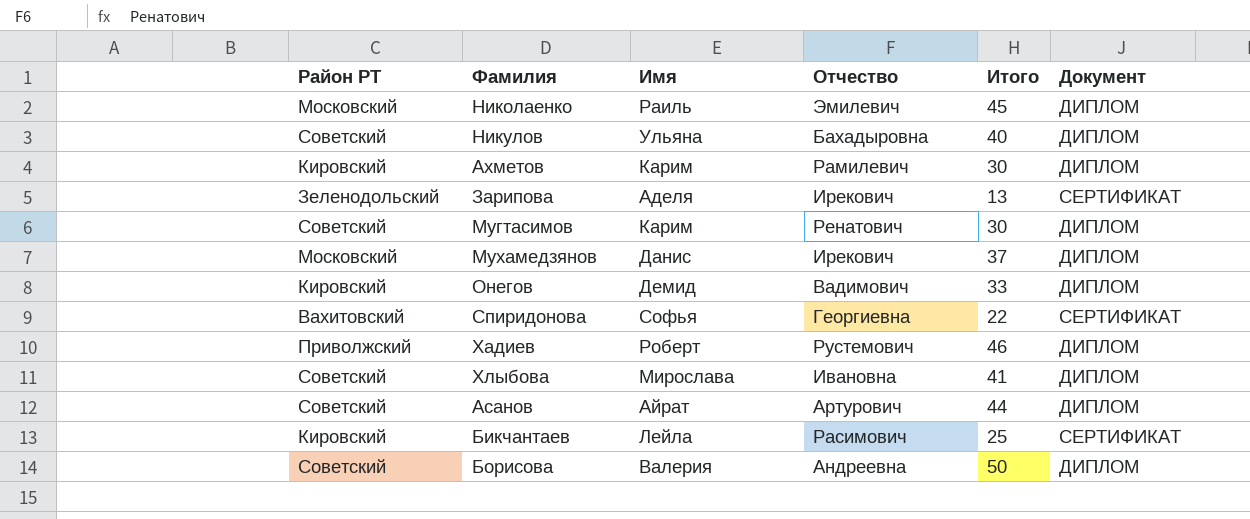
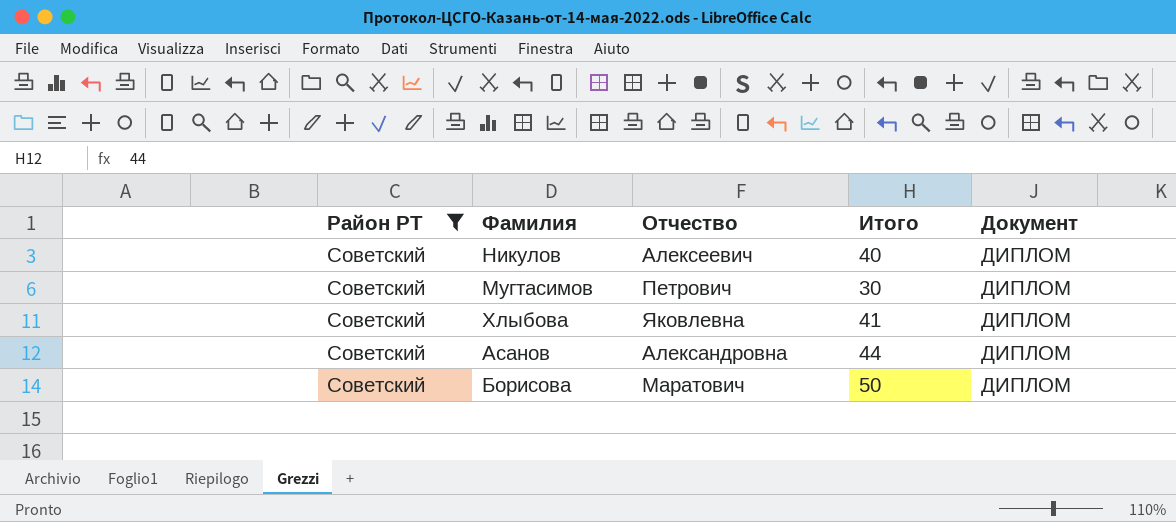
filter: none -> Район РТ = Советский
column Имя | position: 3 -> none
Никулов | Отчество: Бахадыровна -> Алексеевич
Мугтасимов | Отчество: Ренатович -> Петрович
Хлыбова | Отчество: Ивановна -> Яковлевна
Асанов | Отчество: Артурович -> Александровна
Борисова | Отчество: Андреевна -> Маратович

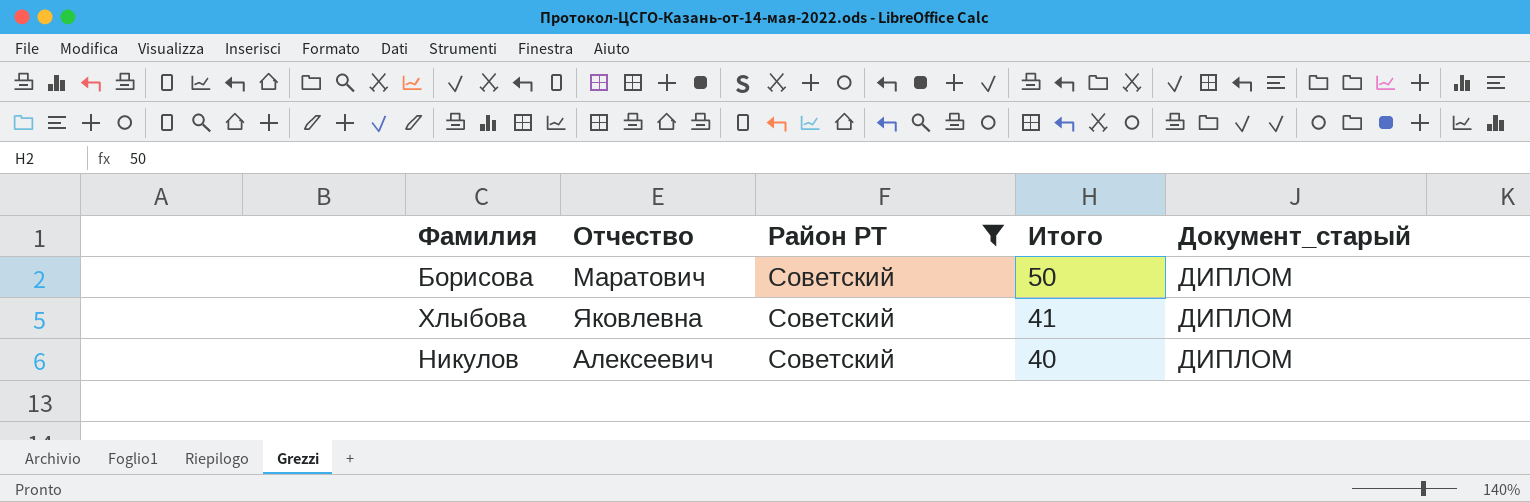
row order: none -> Итого descending
column Район РТ | position: 1 -> 3
column name: Документ -> Документ_старый
row Мугтасимов: Советский | Петрович | 30 | ДИПЛОМ -> none
row Асанов: Советский | Александровна | 44 | ДИПЛОМ -> none

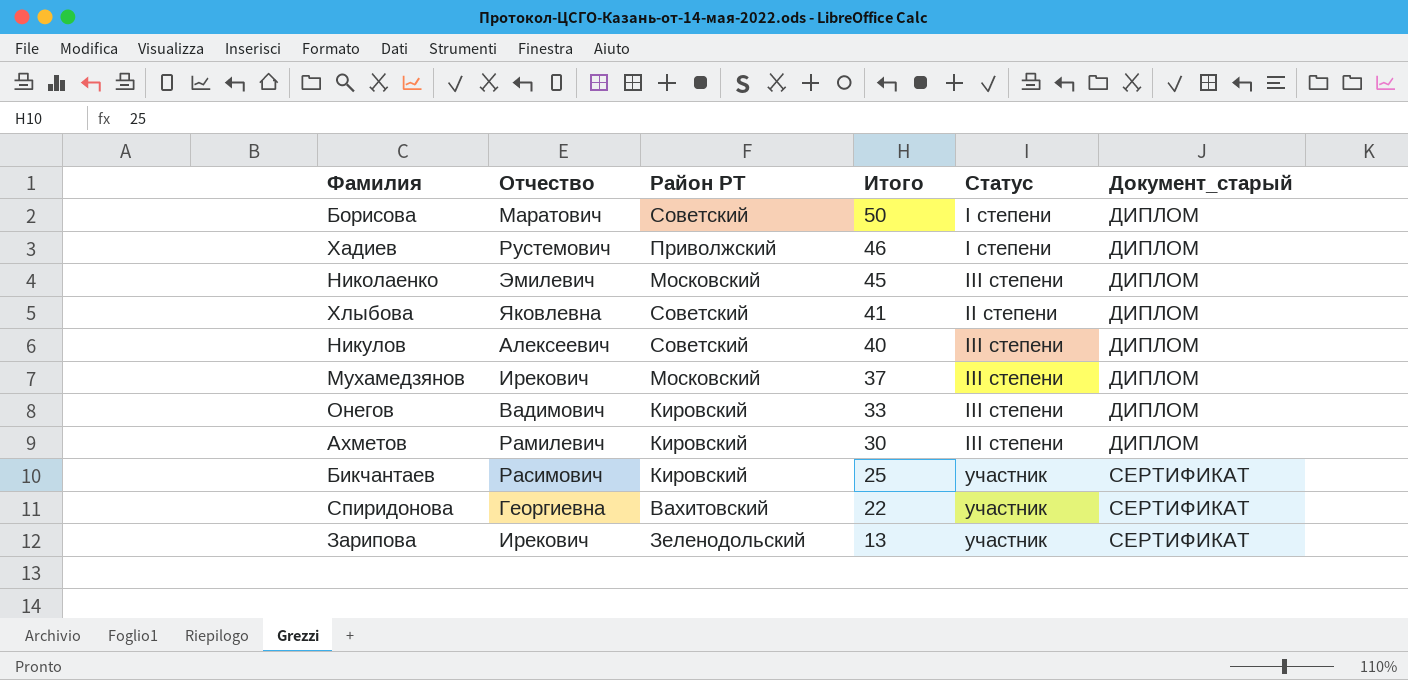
filter: Район РТ = Советский -> none
column Статус | position: none -> 5

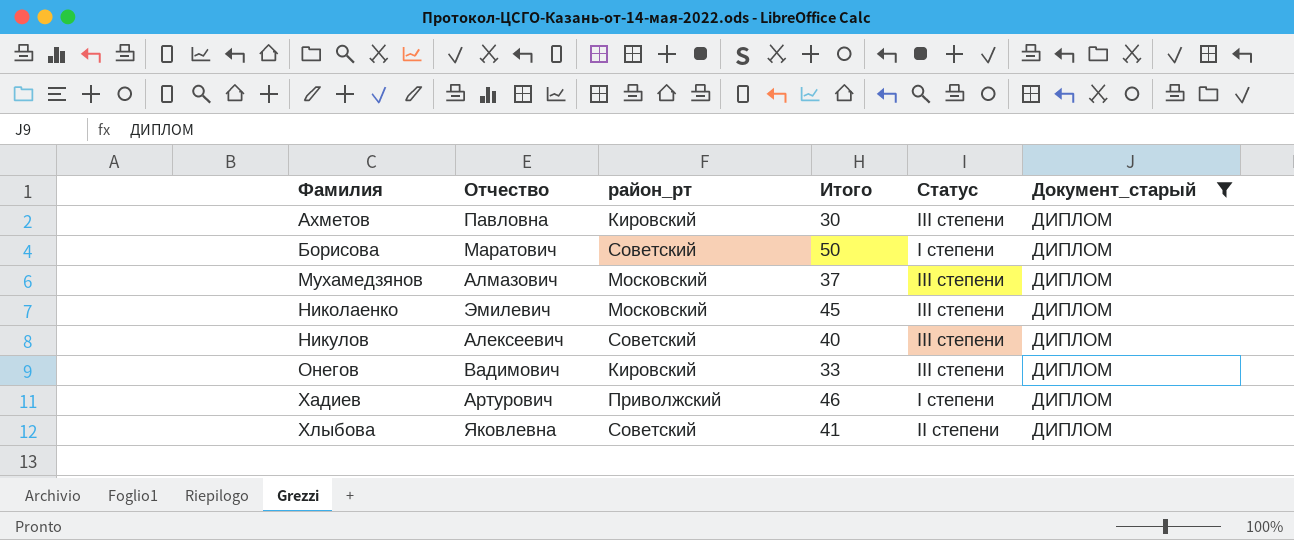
filter: none -> Документ_старый = ДИПЛОМ
row order: Итого descending -> Фамилия ascending
column name: Район РТ -> район_рт
Ахметов | Отчество: Рамилевич -> Павловна
Мухамедзянов | Отчество: Ирекович -> Алмазович
Хадиев | Отчество: Рустемович -> Артурович

